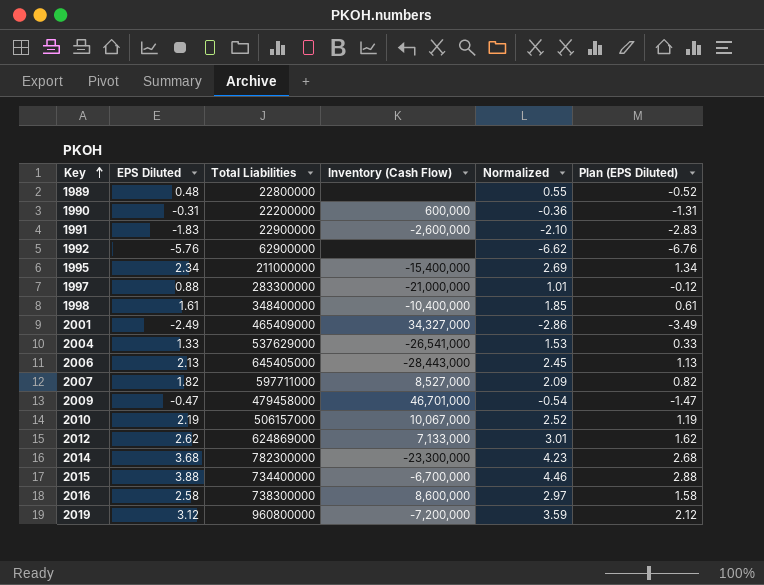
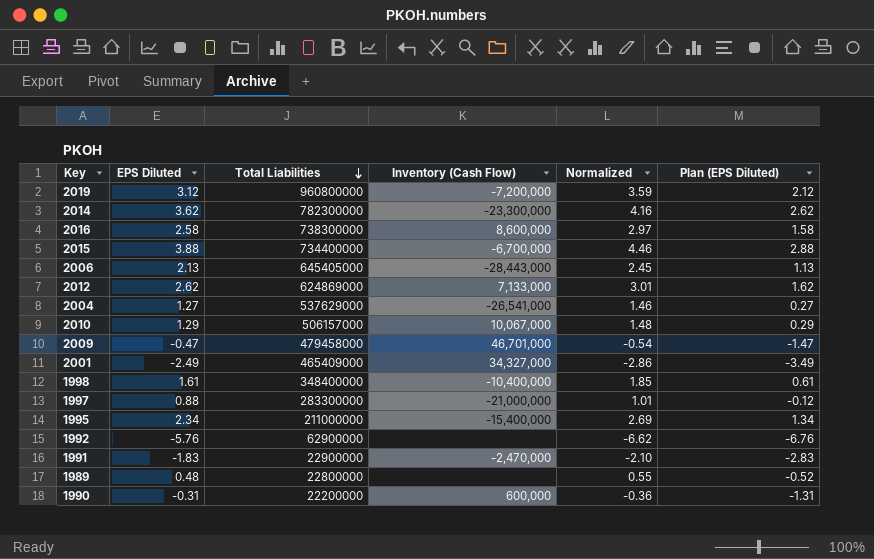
row order: Key ascending -> Total Liabilities descending
row 2007: 1.82 | 597711000 | 8,527,000 | 2.09 | 0.82 -> none
2014 | EPS Diluted: 3.68 -> 3.62
2014 | Normalized: 4.23 -> 4.16
2014 | Plan (EPS Diluted): 2.68 -> 2.62
2004 | EPS Diluted: 1.33 -> 1.27
2004 | Normalized: 1.53 -> 1.46
2004 | Plan (EPS Diluted): 0.33 -> 0.27
2010 | EPS Diluted: 2.19 -> 1.29
2010 | Normalized: 2.52 -> 1.48
2010 | Plan (EPS Diluted): 1.19 -> 0.29
1991 | Inventory (Cash Flow): -2,600,000 -> -2,470,000

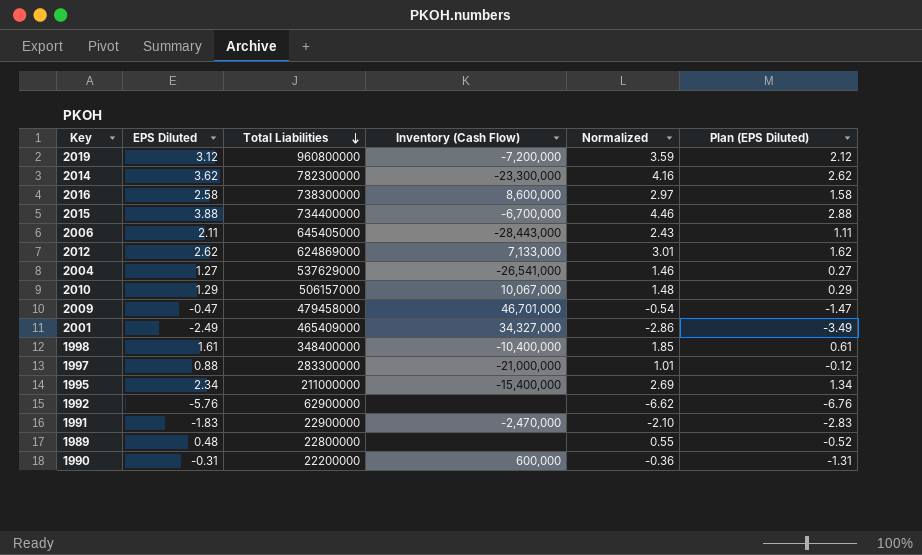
2006 | EPS Diluted: 2.13 -> 2.11
2006 | Normalized: 2.45 -> 2.43
2006 | Plan (EPS Diluted): 1.13 -> 1.11

